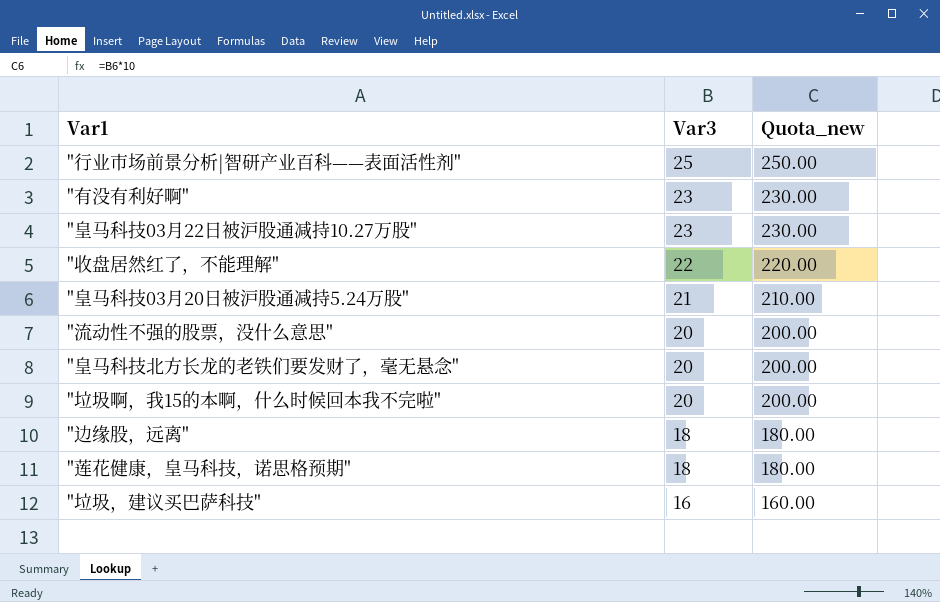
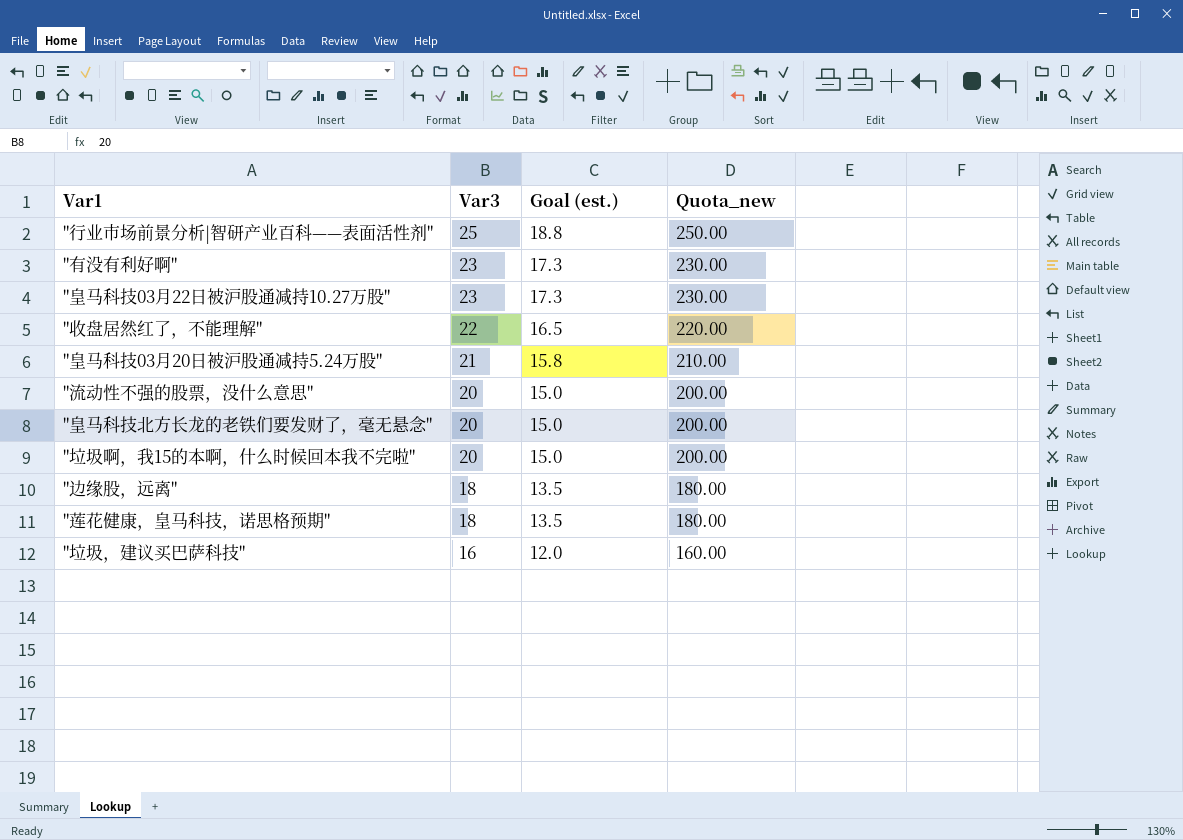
column Goal (est.) | formula: none -> [Var3] * 0.75

